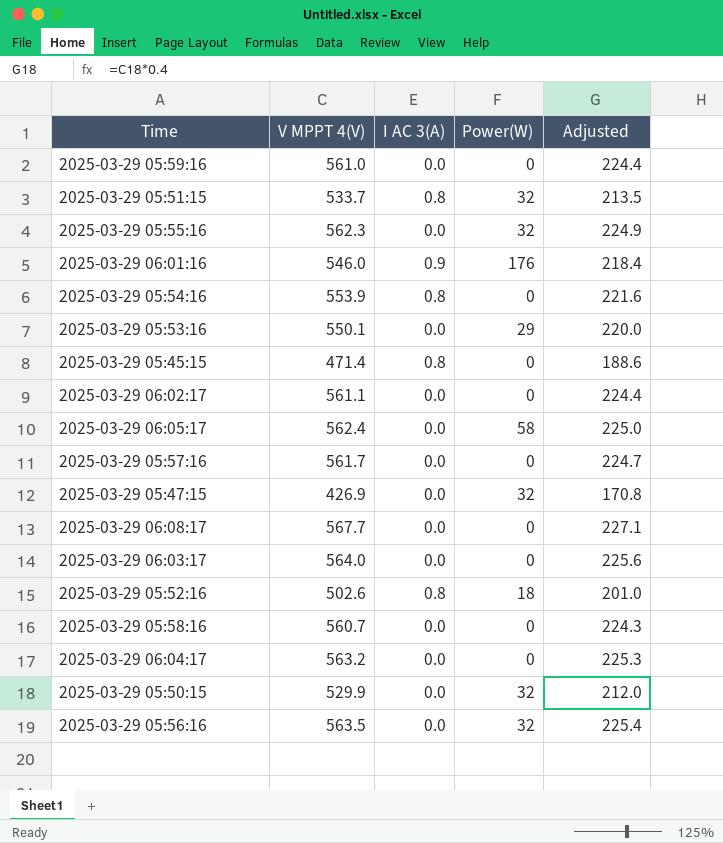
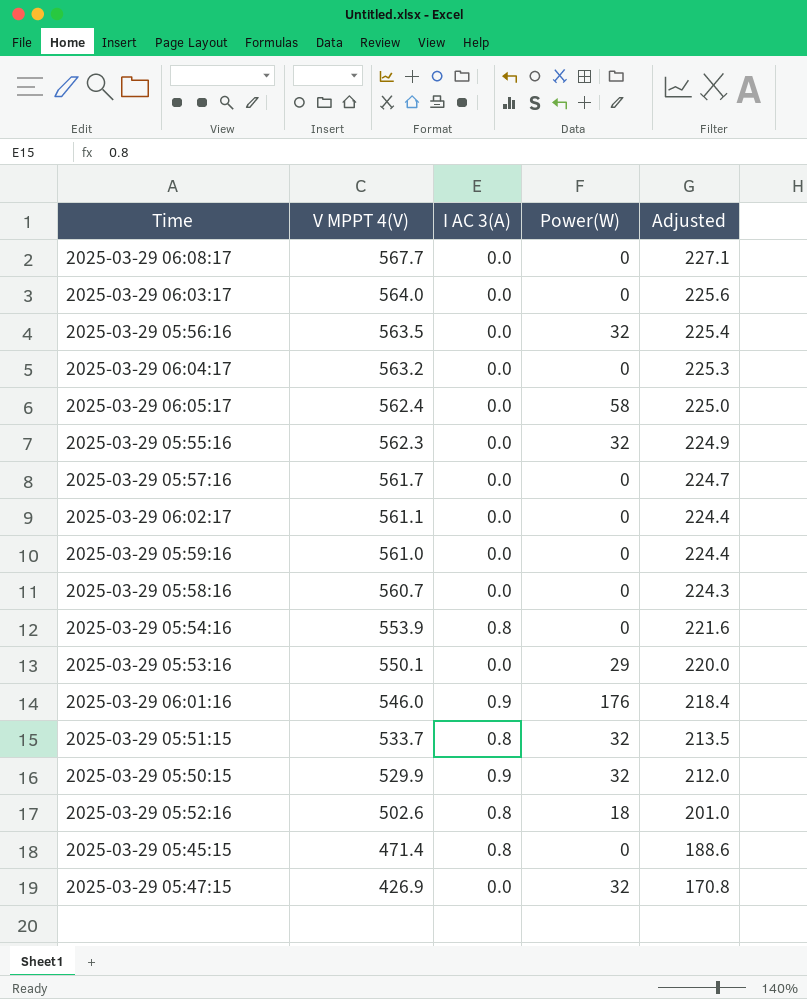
row order: none -> V MPPT 4(V) descending
2025-03-29 05:50:15 | I AC 3(A): 0.0 -> 0.9

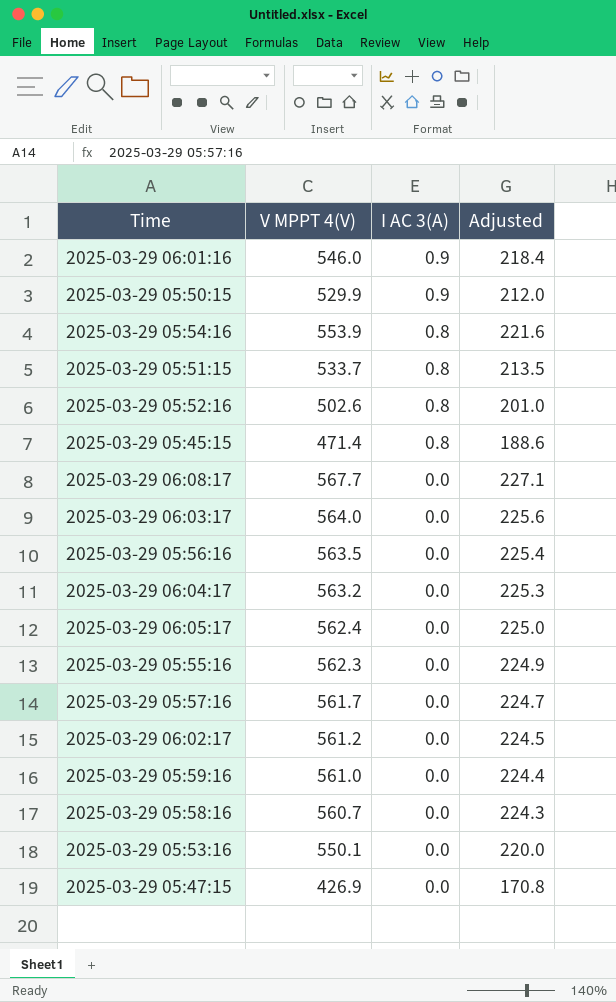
row order: V MPPT 4(V) descending -> I AC 3(A) descending
column Power(W) | position: 4 -> none
2025-03-29 06:02:17 | V MPPT 4(V): 561.1 -> 561.2
2025-03-29 06:02:17 | Adjusted: 224.4 -> 224.5

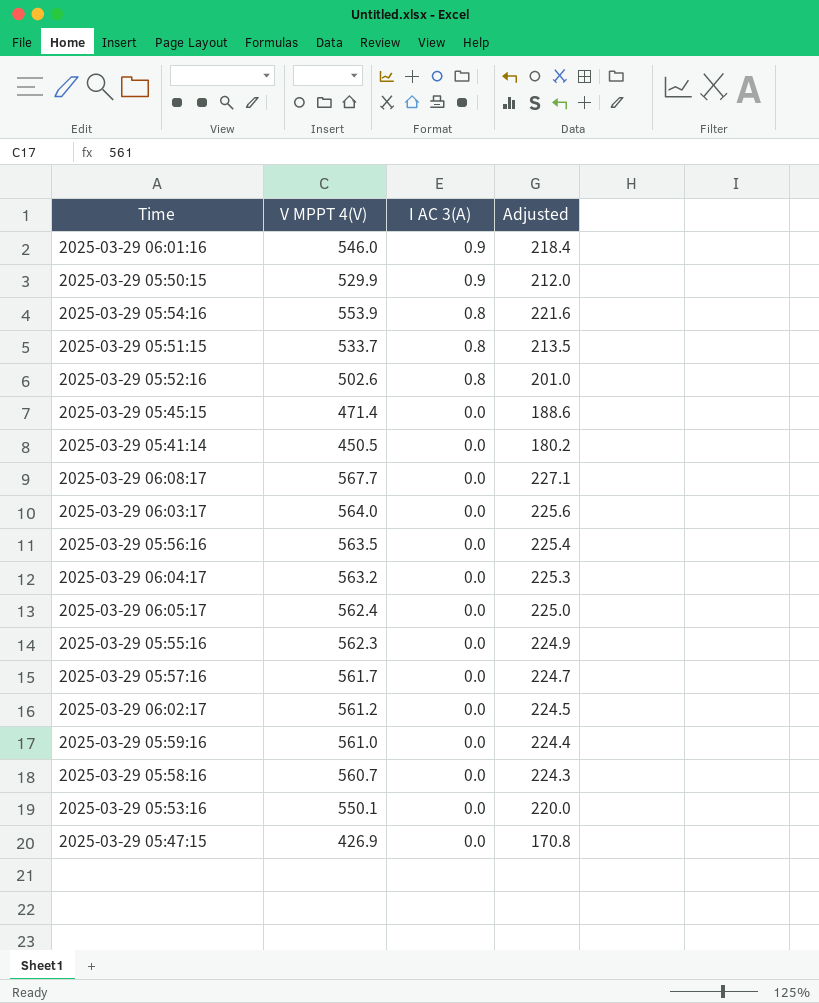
2025-03-29 05:45:15 | I AC 3(A): 0.8 -> 0.0
row 2025-03-29 05:41:14: none -> 450.5 | 0.0 | 180.2

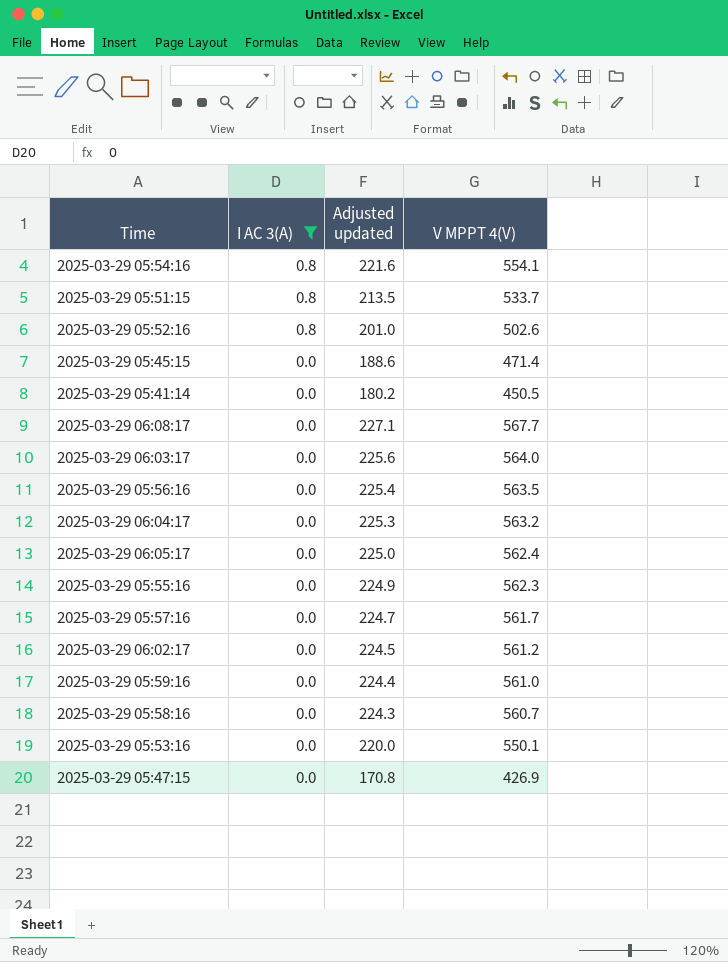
filter: none -> I AC 3(A) != 0.9
column name: Adjusted -> Adjusted updated
column V MPPT 4(V) | position: 2 -> 4
2025-03-29 05:54:16 | V MPPT 4(V): 553.9 -> 554.1

